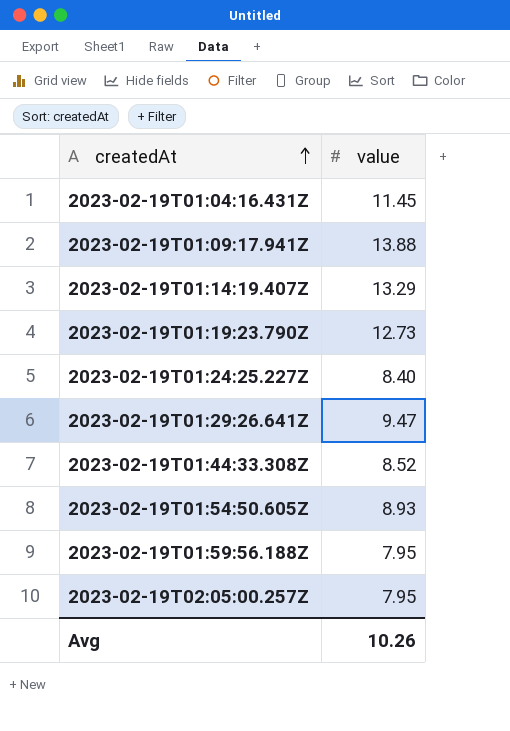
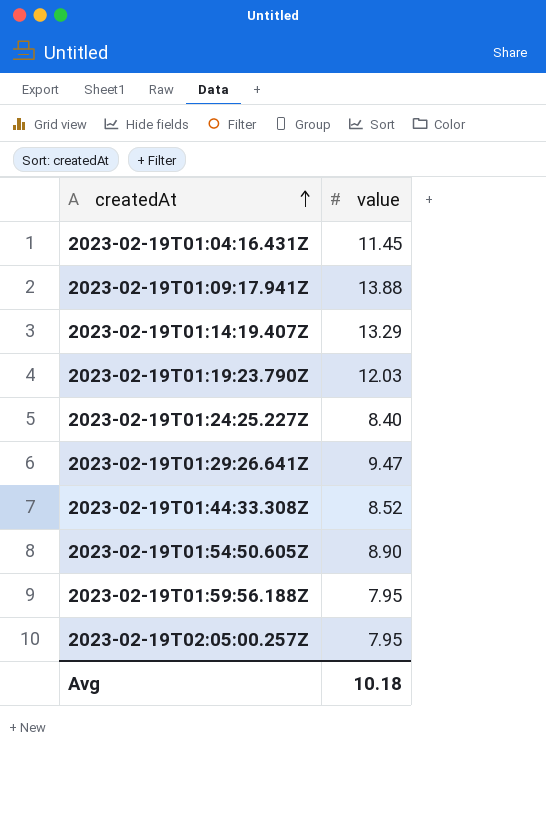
2023-02-19T01:19:23.790Z | value: 12.73 -> 12.03
2023-02-19T01:54:50.605Z | value: 8.93 -> 8.90
Avg | value: 10.26 -> 10.18

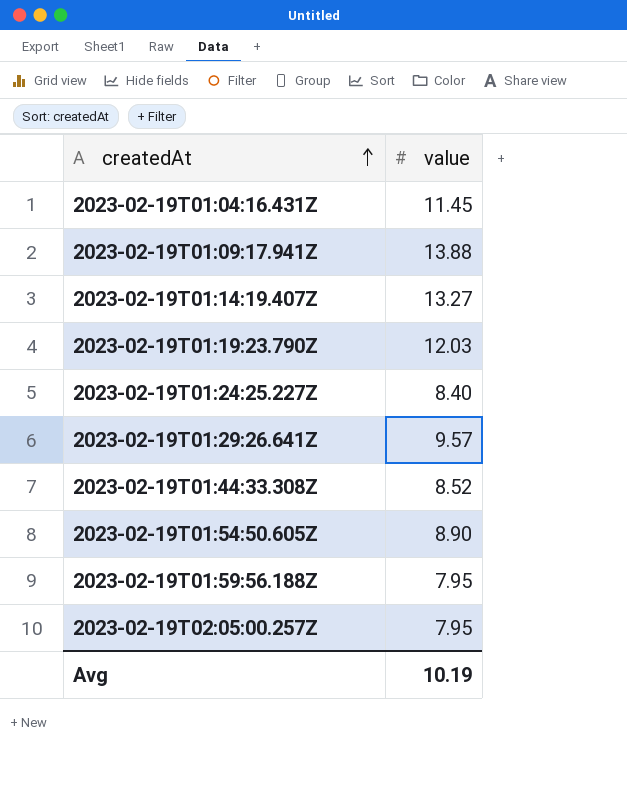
2023-02-19T01:14:19.407Z | value: 13.29 -> 13.27
2023-02-19T01:29:26.641Z | value: 9.47 -> 9.57
Avg | value: 10.18 -> 10.19

